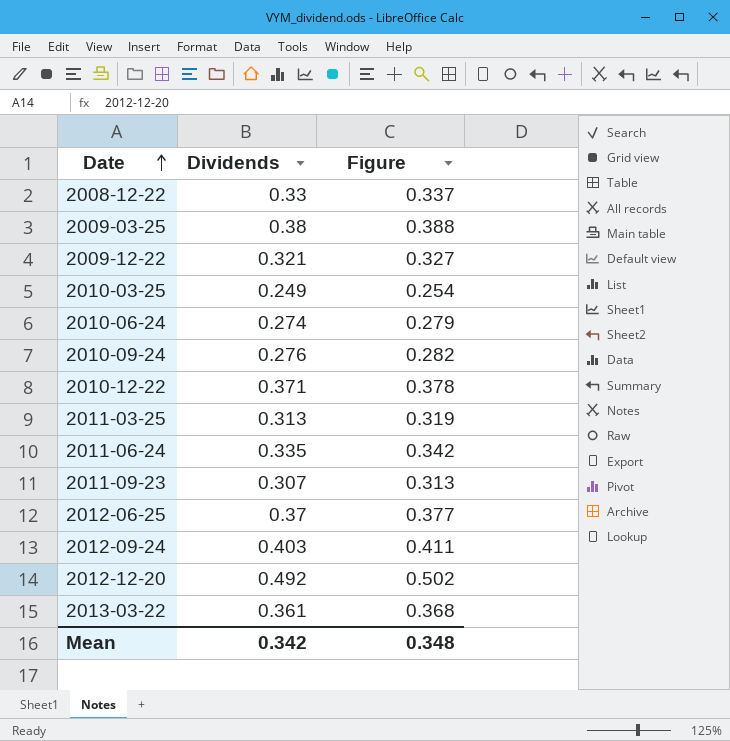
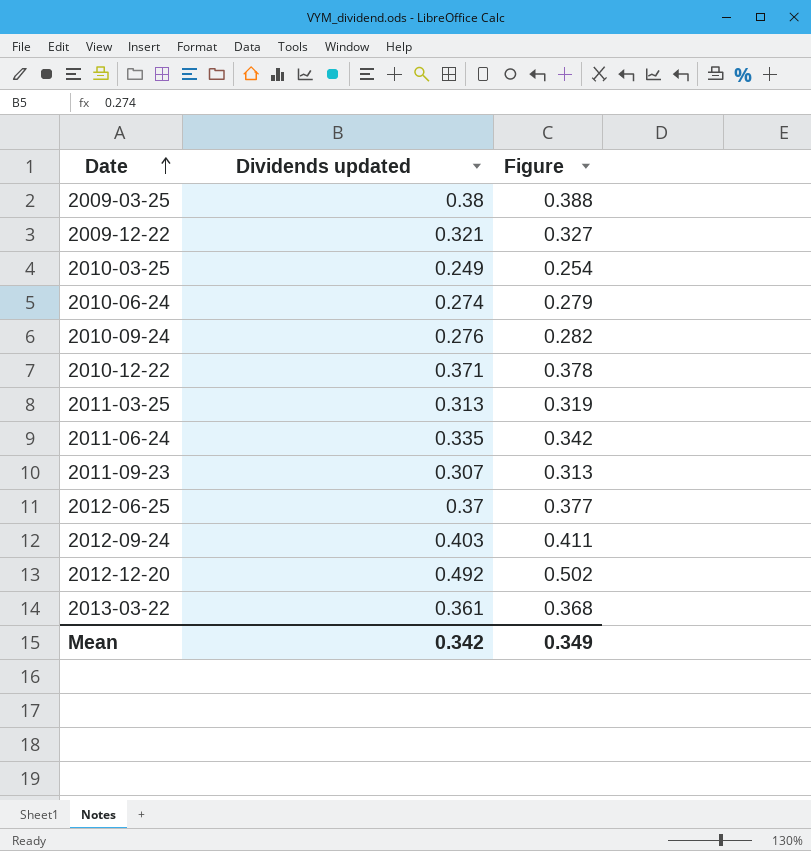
column name: Dividends -> Dividends updated
row 2008-12-22: 0.33 | 0.337 -> none
Mean | Figure: 0.348 -> 0.349

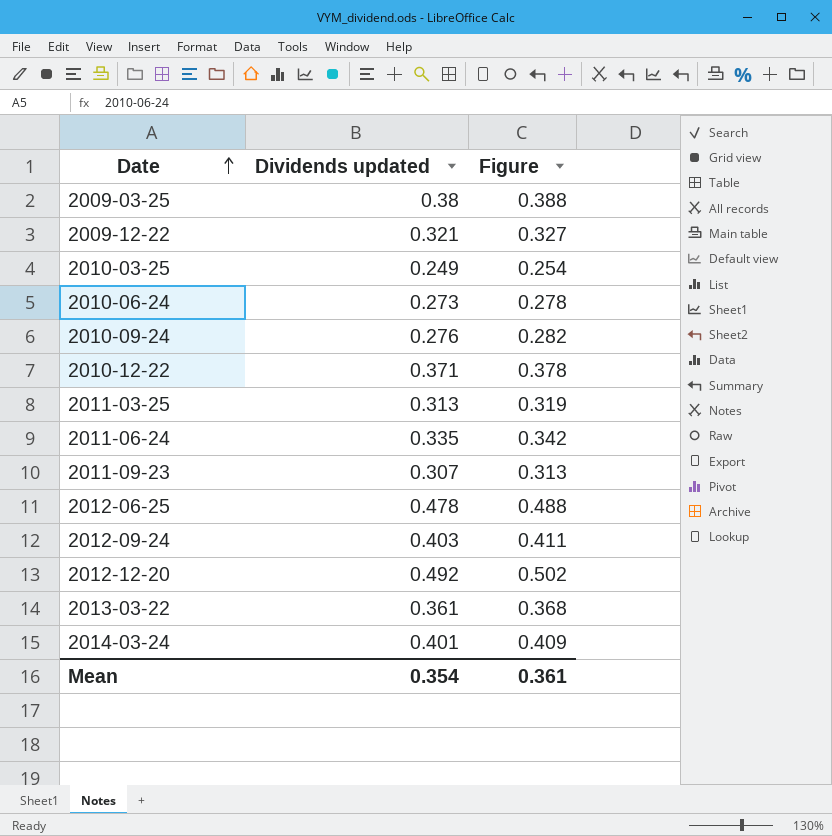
2010-06-24 | Dividends updated: 0.274 -> 0.273
2010-06-24 | Figure: 0.279 -> 0.278
2012-06-25 | Dividends updated: 0.37 -> 0.478
2012-06-25 | Figure: 0.377 -> 0.488
row 2014-03-24: none -> 0.401 | 0.409
Mean | Dividends updated: 0.342 -> 0.354
Mean | Figure: 0.349 -> 0.361

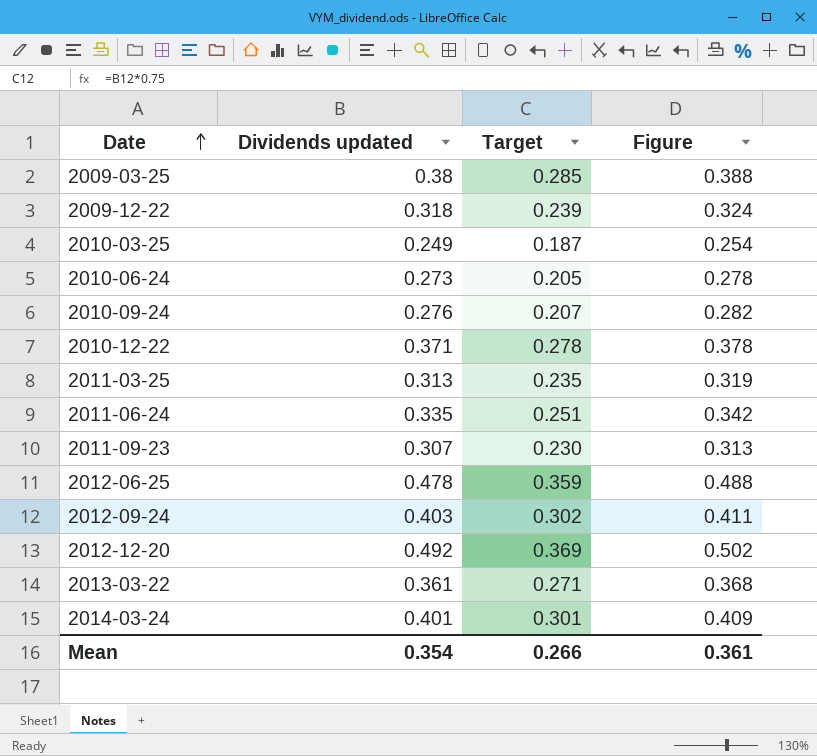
column Target | formula: none -> [Dividends updated] * 0.75
2009-12-22 | Dividends updated: 0.321 -> 0.318
2009-12-22 | Figure: 0.327 -> 0.324

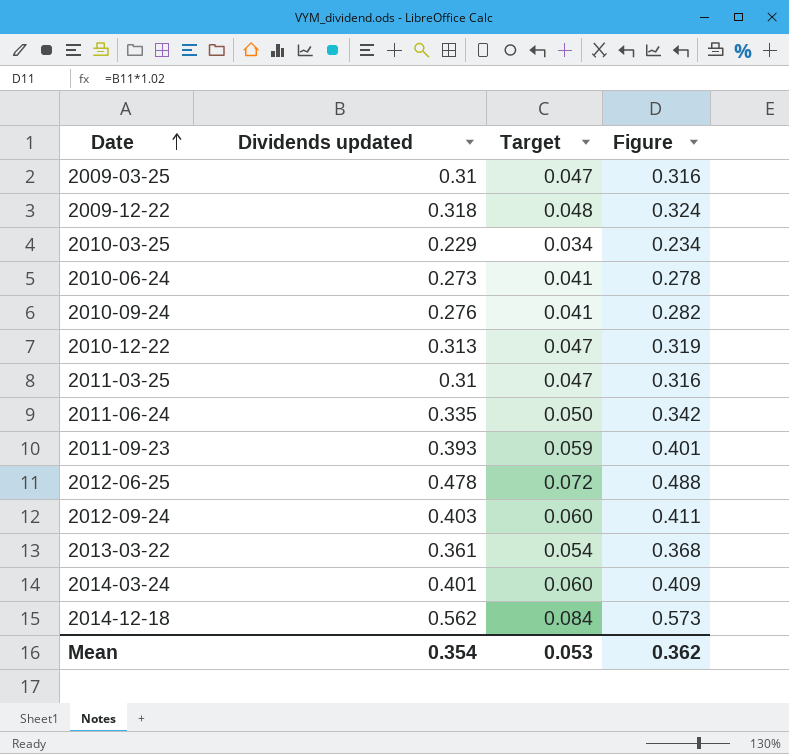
column Target | formula: [Dividends updated] * 0.75 -> [Dividends updated] * 0.15
row 2012-12-20: 0.492 | 0.369 | 0.502 -> none
2009-03-25 | Dividends updated: 0.38 -> 0.31
2009-03-25 | Figure: 0.388 -> 0.316
2010-03-25 | Dividends updated: 0.249 -> 0.229
2010-03-25 | Figure: 0.254 -> 0.234
2010-12-22 | Dividends updated: 0.371 -> 0.313
2010-12-22 | Figure: 0.378 -> 0.319
2011-03-25 | Dividends updated: 0.313 -> 0.31
2011-03-25 | Figure: 0.319 -> 0.316
2011-09-23 | Dividends updated: 0.307 -> 0.393
2011-09-23 | Figure: 0.313 -> 0.401
row 2014-12-18: none -> 0.562 | 0.084 | 0.573
Mean | Target: 0.266 -> 0.053
Mean | Figure: 0.361 -> 0.362

